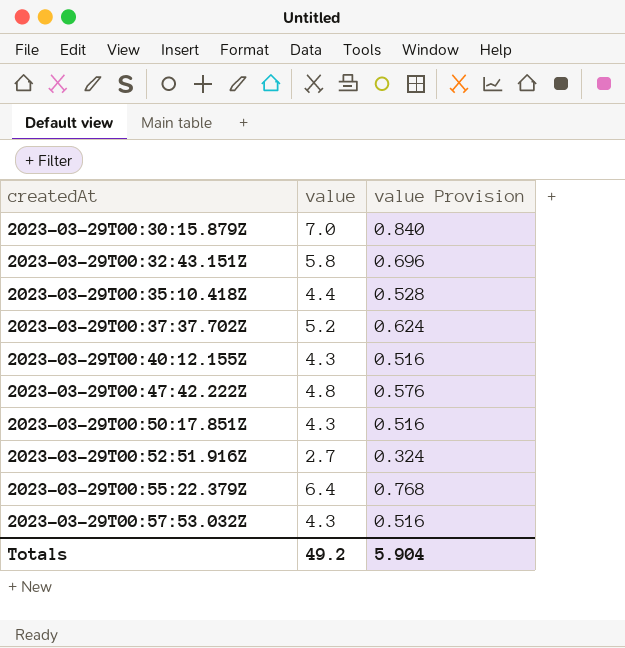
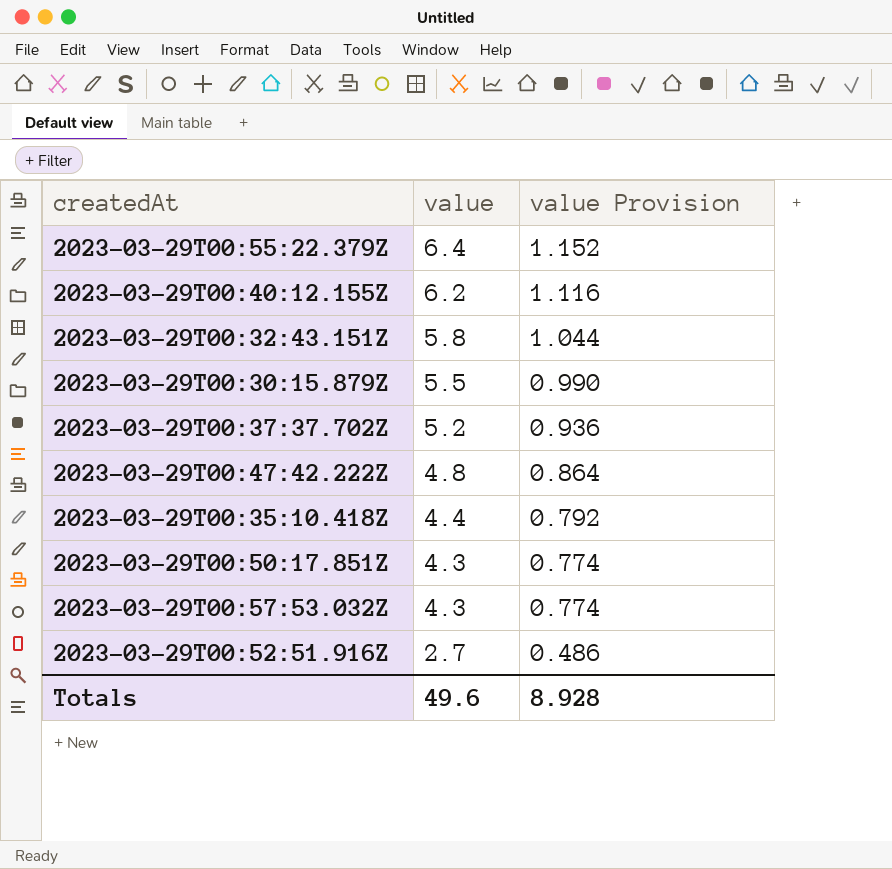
row order: createdAt ascending -> value descending
column value Provision | formula: [value] * 0.12 -> [value] * 0.18
2023-03-29T00:40:12.155Z | value: 4.3 -> 6.2
2023-03-29T00:30:15.879Z | value: 7.0 -> 5.5
Totals | value: 49.2 -> 49.6
Totals | value Provision: 5.904 -> 8.928

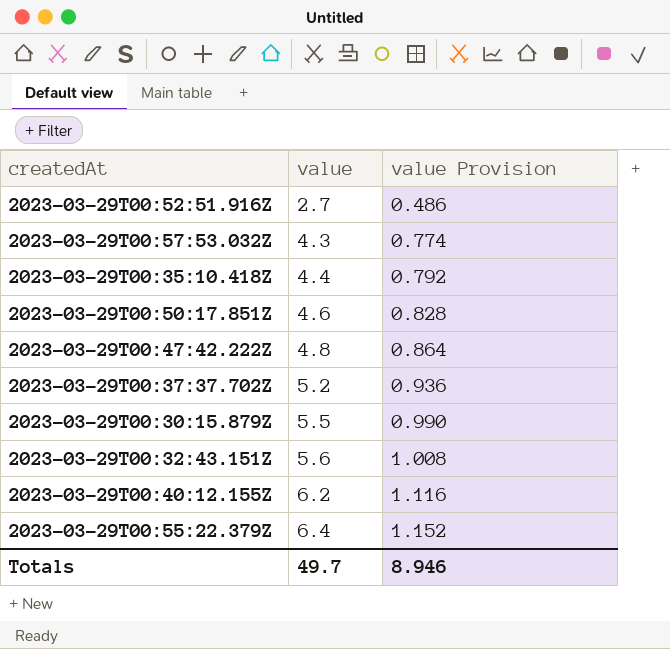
row order: value descending -> value ascending
2023-03-29T00:50:17.851Z | value: 4.3 -> 4.6
2023-03-29T00:50:17.851Z | value Provision: 0.774 -> 0.828
2023-03-29T00:32:43.151Z | value: 5.8 -> 5.6
2023-03-29T00:32:43.151Z | value Provision: 1.044 -> 1.008
Totals | value: 49.6 -> 49.7
Totals | value Provision: 8.928 -> 8.946

